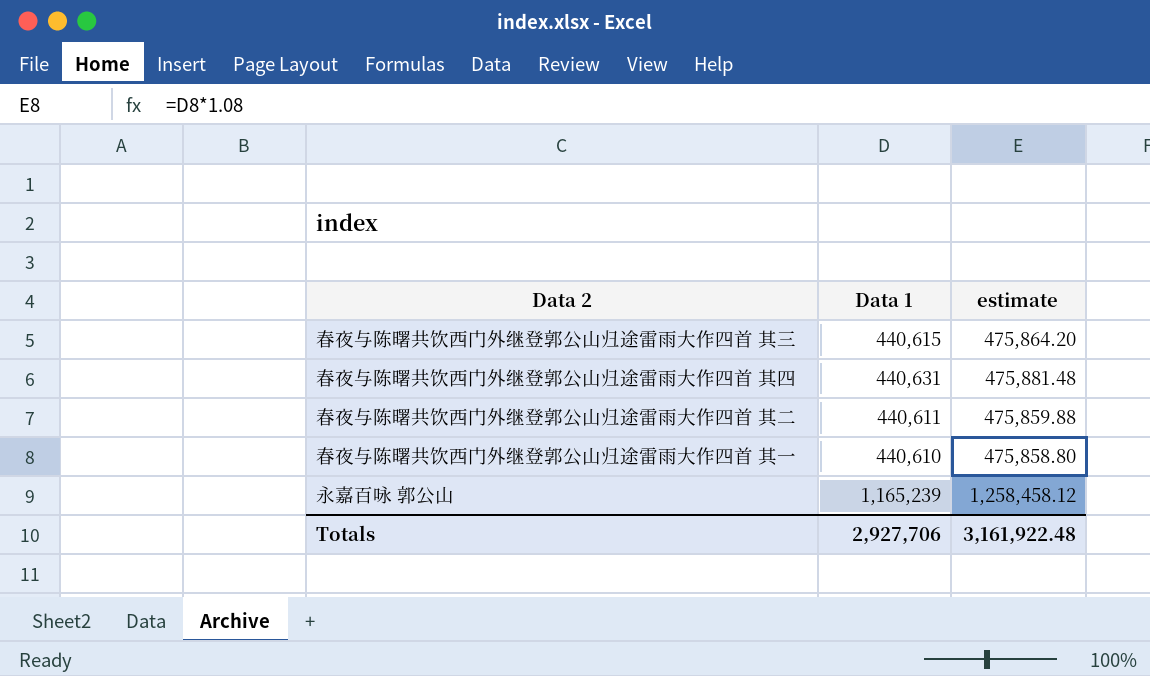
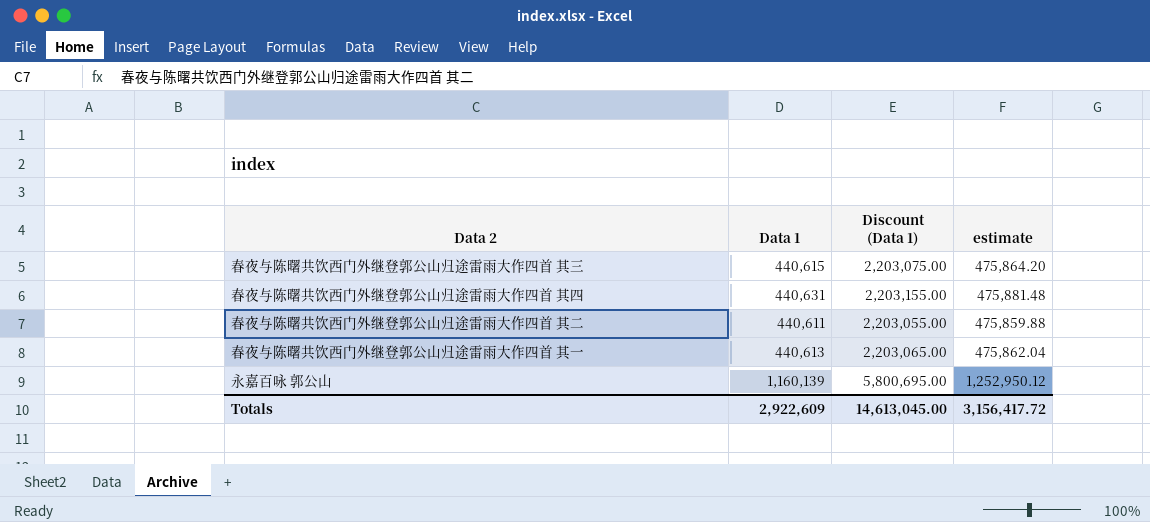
column Discount (Data 1) | formula: none -> [Data 1] * 5
春夜与陈曙共饮西门外继登郭公山归途雷雨大作四首 其一 | Data 1: 440,610 -> 440,613
春夜与陈曙共饮西门外继登郭公山归途雷雨大作四首 其一 | estimate: 475,858.80 -> 475,862.04
永嘉百咏 郭公山 | Data 1: 1,165,239 -> 1,160,139
永嘉百咏 郭公山 | estimate: 1,258,458.12 -> 1,252,950.12
Totals | Data 1: 2,927,706 -> 2,922,609
Totals | estimate: 3,161,922.48 -> 3,156,417.72

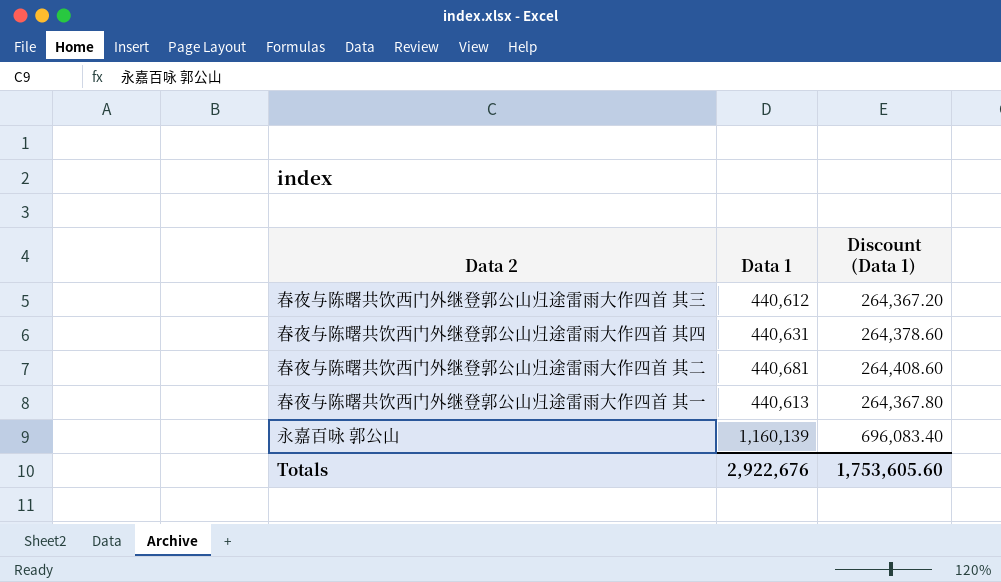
column estimate | formula: [Data 1] * 1.08 -> none
column Discount (Data 1) | formula: [Data 1] * 5 -> [Data 1] * 0.6
春夜与陈曙共饮西门外继登郭公山归途雷雨大作四首 其三 | Data 1: 440,615 -> 440,612
春夜与陈曙共饮西门外继登郭公山归途雷雨大作四首 其二 | Data 1: 440,611 -> 440,681
Totals | Data 1: 2,922,609 -> 2,922,676
Totals | Discount (Data 1): 14,613,045.00 -> 1,753,605.60

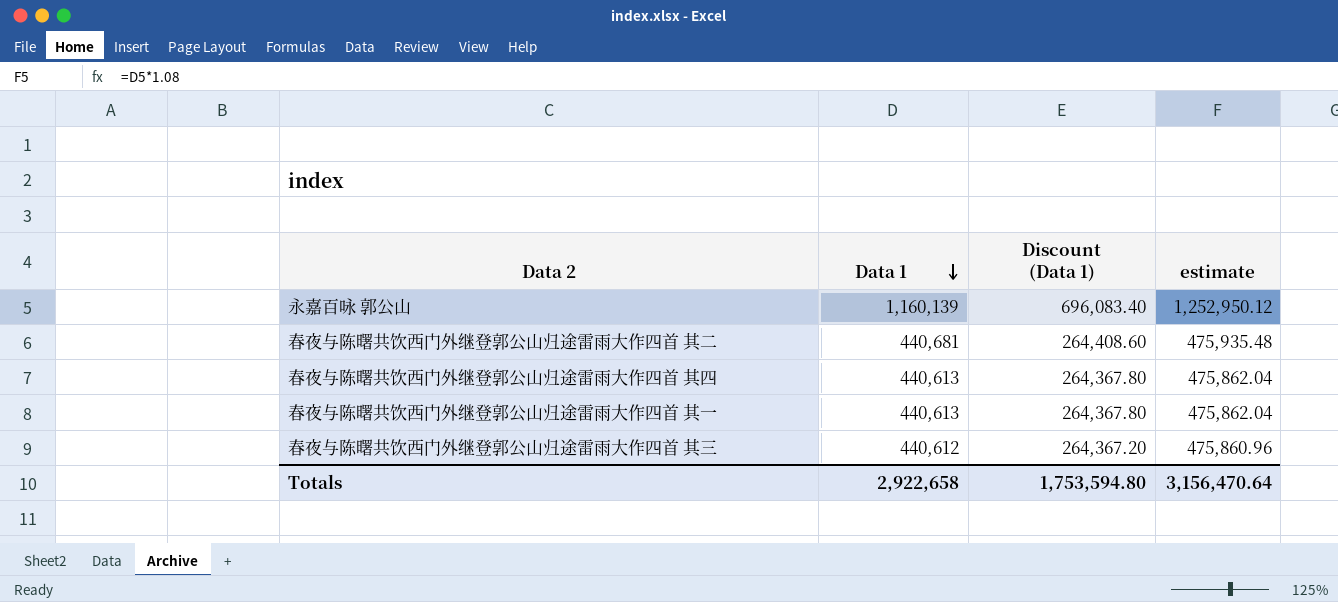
row order: none -> Data 1 descending
column estimate | formula: none -> [Data 1] * 1.08
春夜与陈曙共饮西门外继登郭公山归途雷雨大作四首 其四 | Data 1: 440,631 -> 440,613
春夜与陈曙共饮西门外继登郭公山归途雷雨大作四首 其四 | Discount (Data 1): 264,378.60 -> 264,367.80
Totals | Data 1: 2,922,676 -> 2,922,658
Totals | Discount (Data 1): 1,753,605.60 -> 1,753,594.80

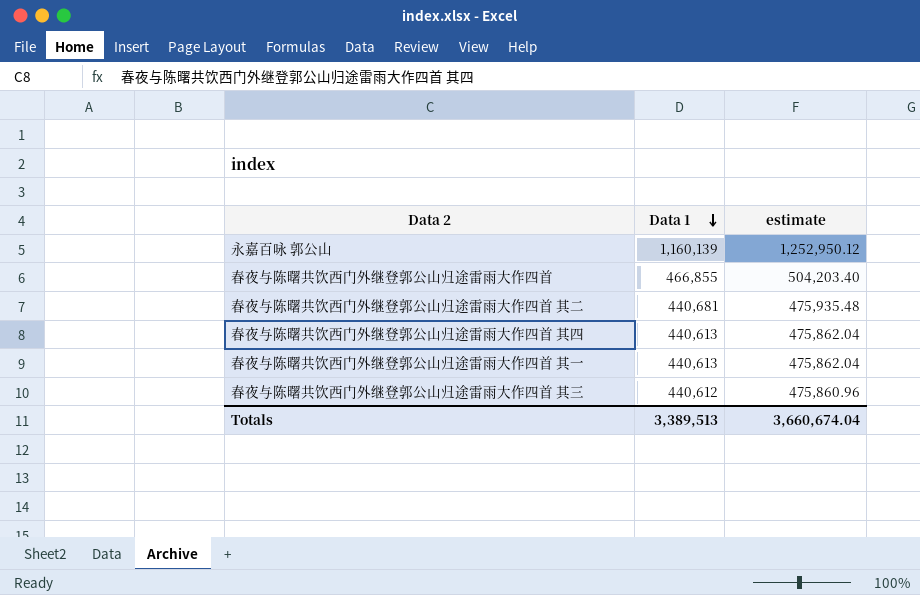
column Discount (Data 1) | formula: [Data 1] * 0.6 -> none
row 春夜与陈曙共饮西门外继登郭公山归途雷雨大作四首: none -> 466,855 | 504,203.40
Totals | Data 1: 2,922,658 -> 3,389,513
Totals | estimate: 3,156,470.64 -> 3,660,674.04

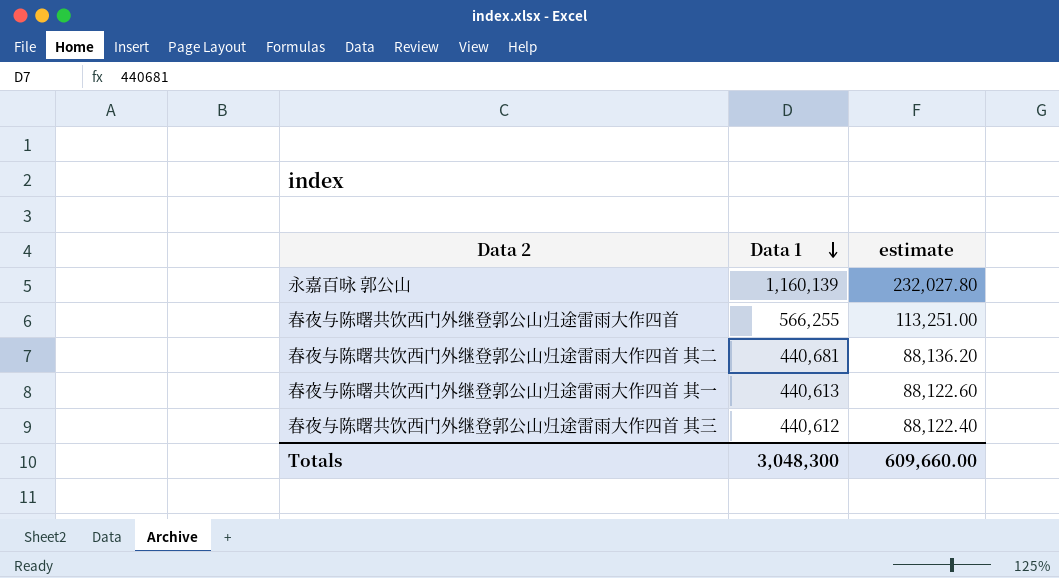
column estimate | formula: [Data 1] * 1.08 -> [Data 1] * 0.2
row 春夜与陈曙共饮西门外继登郭公山归途雷雨大作四首 其四: 440,613 | 475,862.04 -> none
春夜与陈曙共饮西门外继登郭公山归途雷雨大作四首 | Data 1: 466,855 -> 566,255
Totals | Data 1: 3,389,513 -> 3,048,300
Totals | estimate: 3,660,674.04 -> 609,660.00

